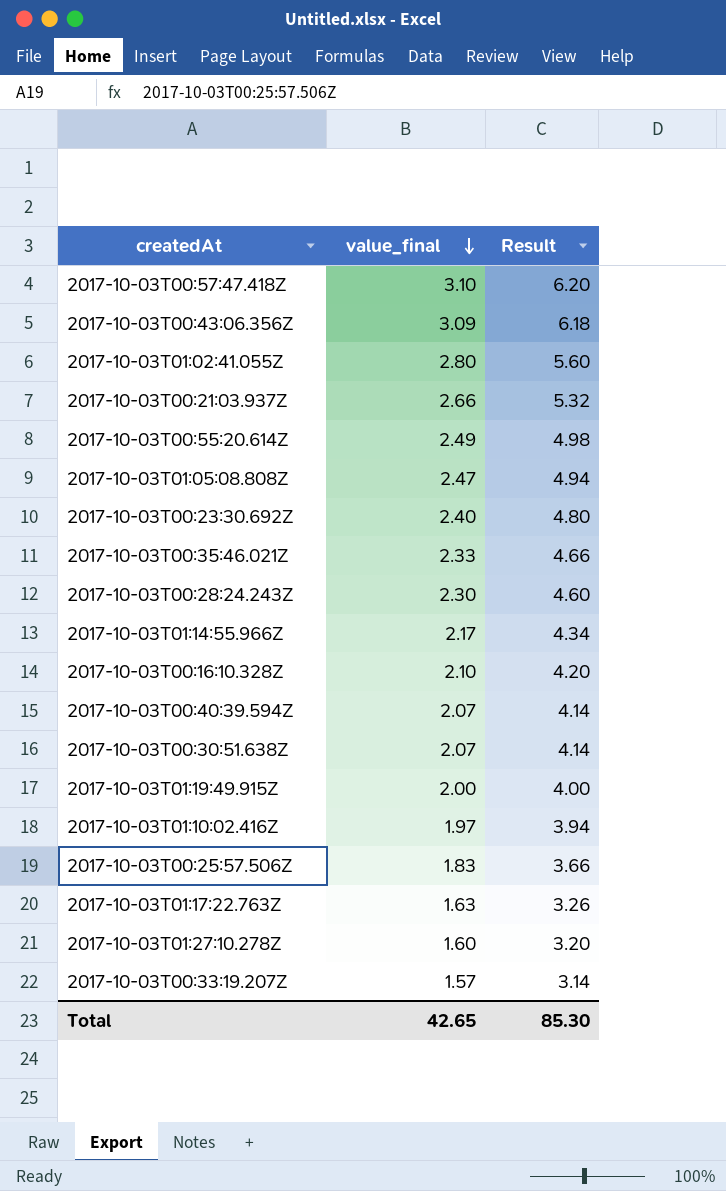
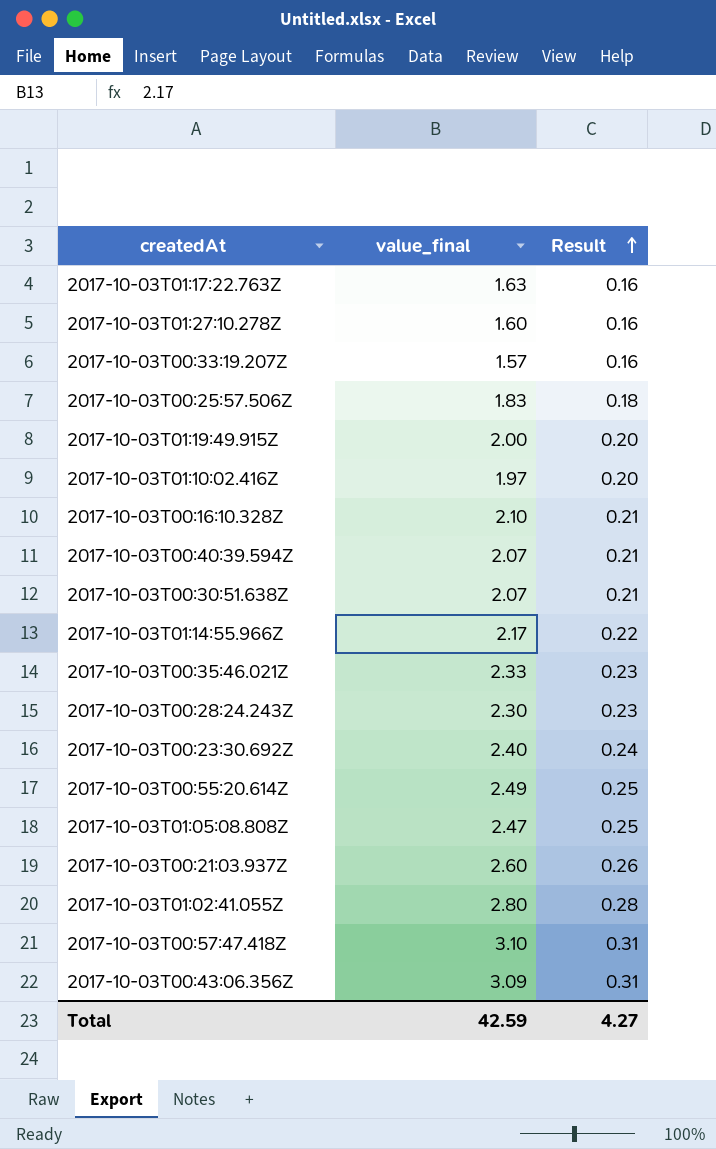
row order: value_final descending -> Result ascending
column Result | formula: [value_final] * 2 -> [value_final] * 0.1
2017-10-03T00:21:03.937Z | value_final: 2.66 -> 2.60
Total | value_final: 42.65 -> 42.59
Total | Result: 85.30 -> 4.27

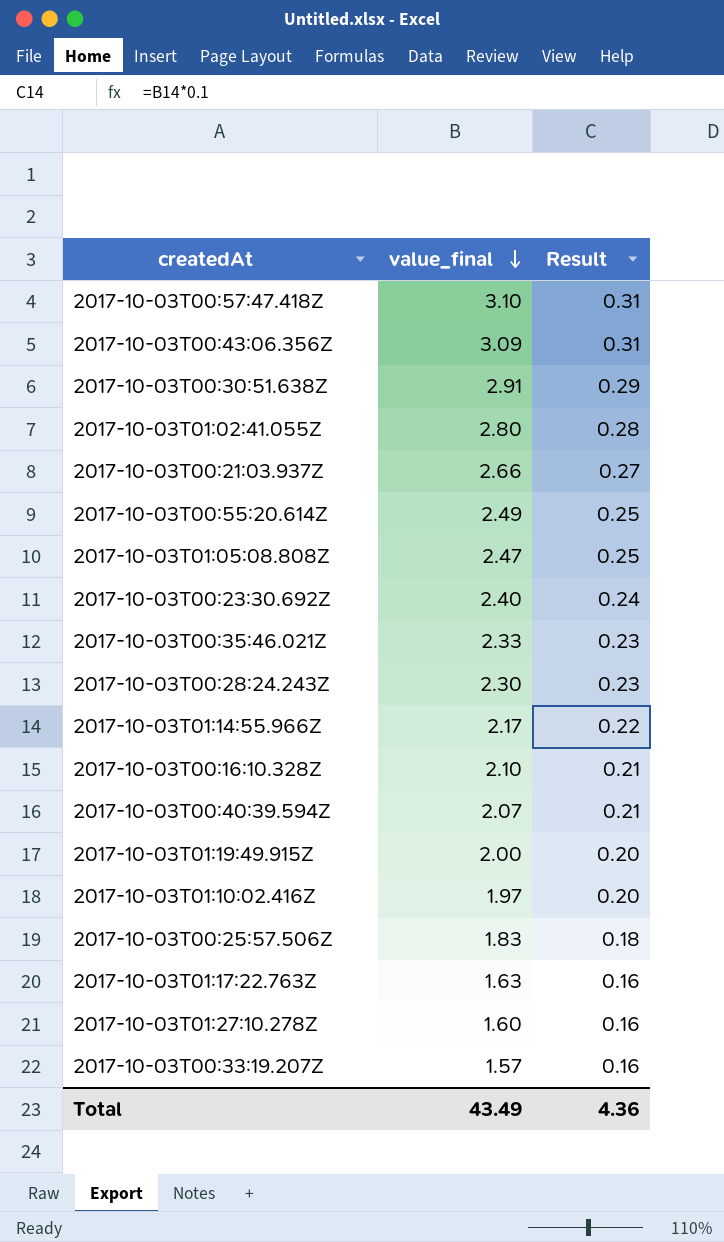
row order: Result ascending -> value_final descending
2017-10-03T00:30:51.638Z | value_final: 2.07 -> 2.91
2017-10-03T00:30:51.638Z | Result: 0.21 -> 0.29
2017-10-03T00:21:03.937Z | value_final: 2.60 -> 2.66
2017-10-03T00:21:03.937Z | Result: 0.26 -> 0.27
Total | value_final: 42.59 -> 43.49
Total | Result: 4.27 -> 4.36

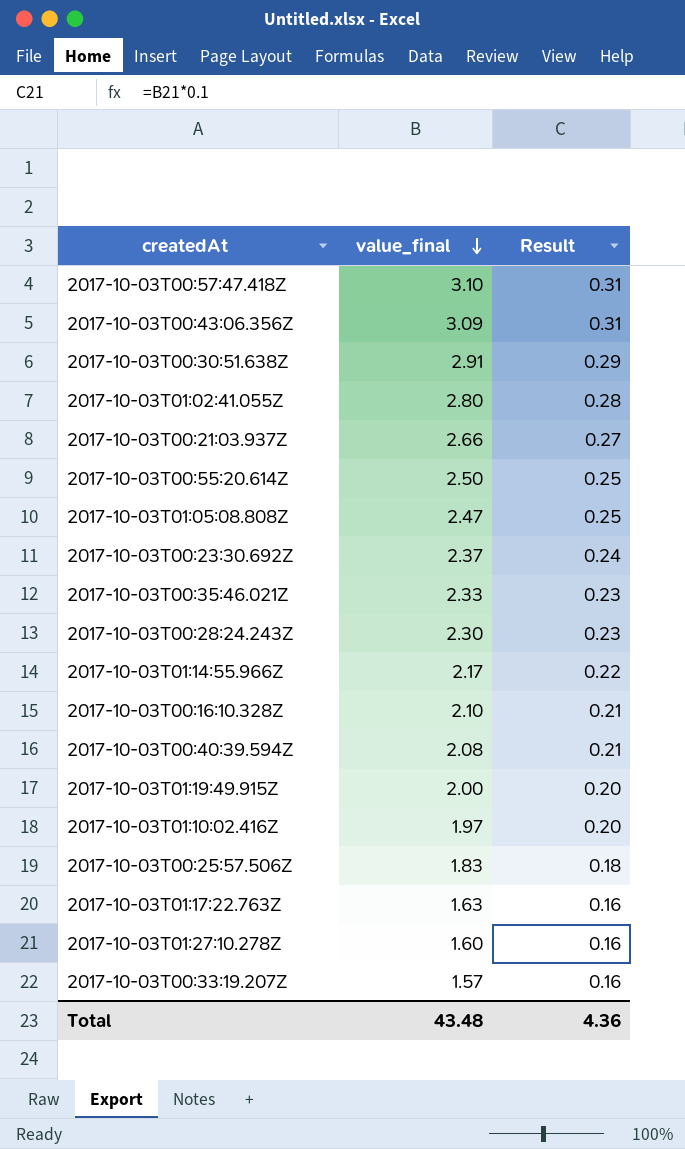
2017-10-03T00:55:20.614Z | value_final: 2.49 -> 2.50
2017-10-03T00:23:30.692Z | value_final: 2.40 -> 2.37
2017-10-03T00:40:39.594Z | value_final: 2.07 -> 2.08
Total | value_final: 43.49 -> 43.48

